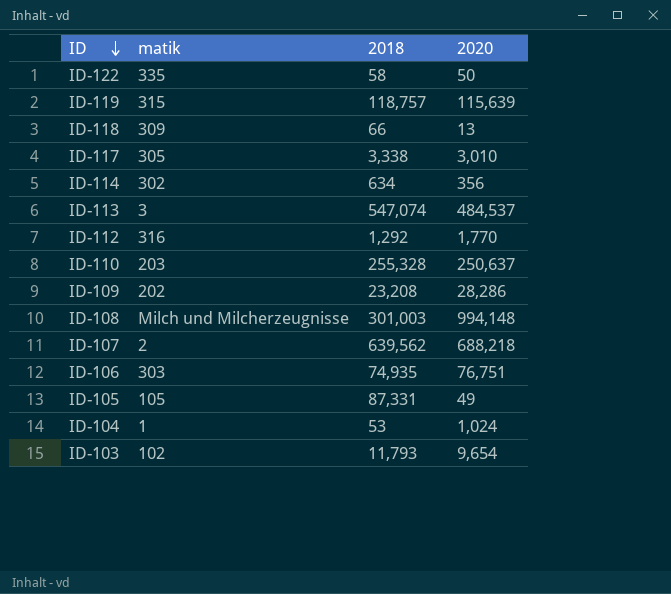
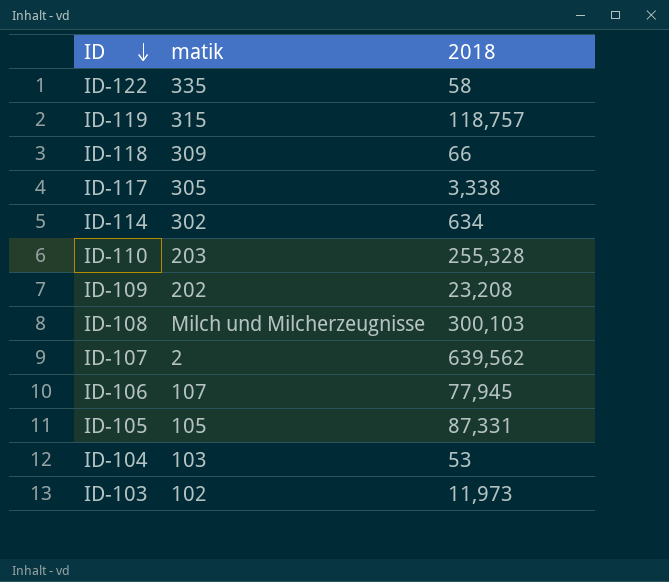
column 2020 | position: 4 -> none
row ID-113: 3 | 547,074 | 484,537 -> none
row ID-112: 316 | 1,292 | 1,770 -> none
ID-108 | 2018: 301,003 -> 300,103
ID-106 | matik: 303 -> 107
ID-106 | 2018: 74,935 -> 77,945
ID-104 | matik: 1 -> 103
ID-103 | 2018: 11,793 -> 11,973

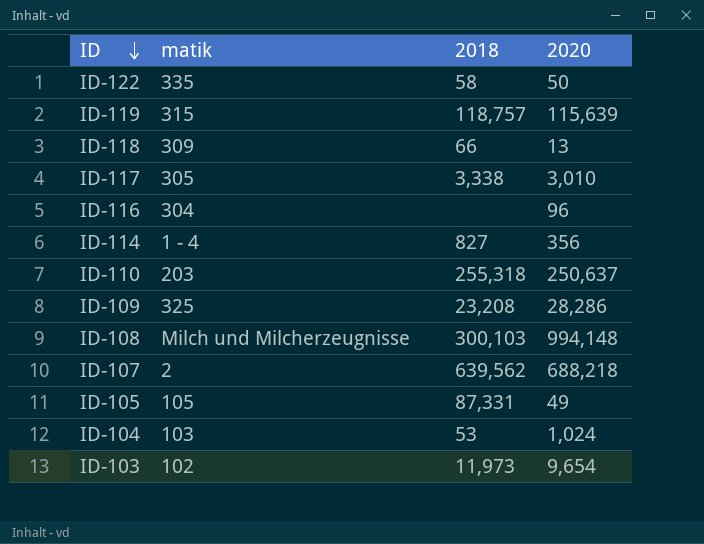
column 2020 | position: none -> 4
row ID-106: 107 | 77,945 -> none
row ID-116: none -> 304 | none | 96
ID-114 | matik: 302 -> 1 - 4
ID-114 | 2018: 634 -> 827
ID-110 | 2018: 255,328 -> 255,318
ID-109 | matik: 202 -> 325

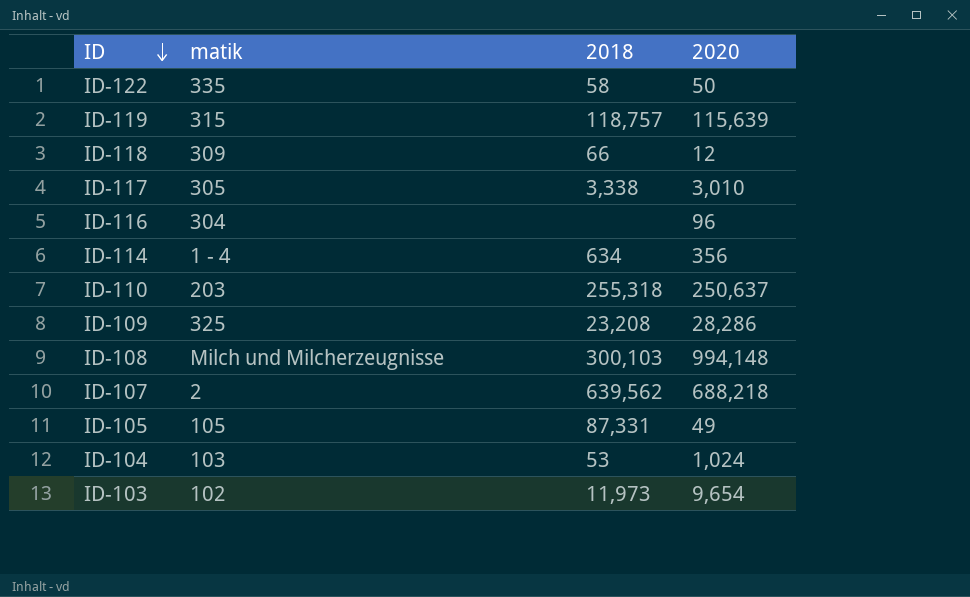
ID-118 | 2020: 13 -> 12
ID-114 | 2018: 827 -> 634

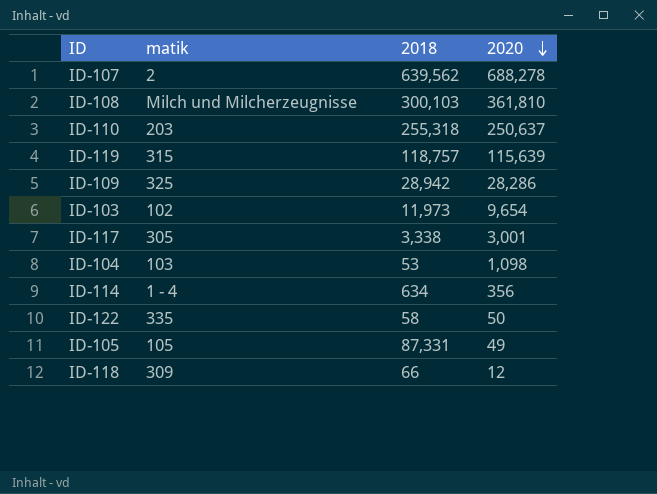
row order: ID descending -> 2020 descending
row ID-116: 304 | none | 96 -> none
ID-107 | 2020: 688,218 -> 688,278
ID-108 | 2020: 994,148 -> 361,810
ID-109 | 2018: 23,208 -> 28,942
ID-117 | 2020: 3,010 -> 3,001
ID-104 | 2020: 1,024 -> 1,098

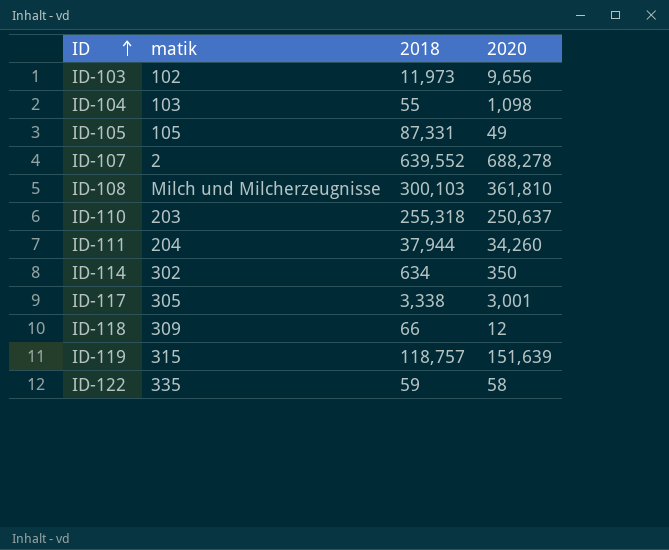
row order: 2020 descending -> ID ascending
row ID-109: 325 | 28,942 | 28,286 -> none
ID-103 | 2020: 9,654 -> 9,656
ID-104 | 2018: 53 -> 55
ID-107 | 2018: 639,562 -> 639,552
row ID-111: none -> 204 | 37,944 | 34,260
ID-114 | matik: 1 - 4 -> 302
ID-114 | 2020: 356 -> 350
ID-119 | 2020: 115,639 -> 151,639
ID-122 | 2018: 58 -> 59
ID-122 | 2020: 50 -> 58

